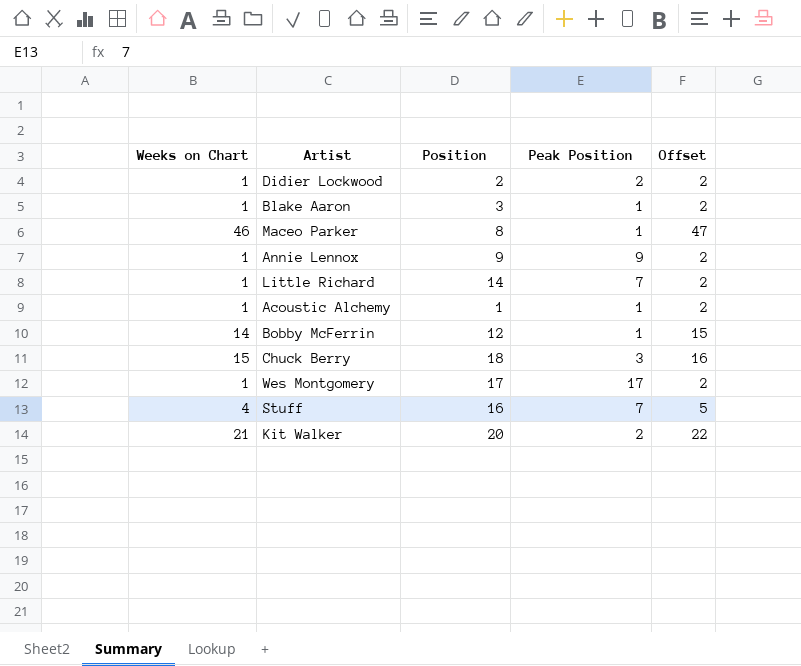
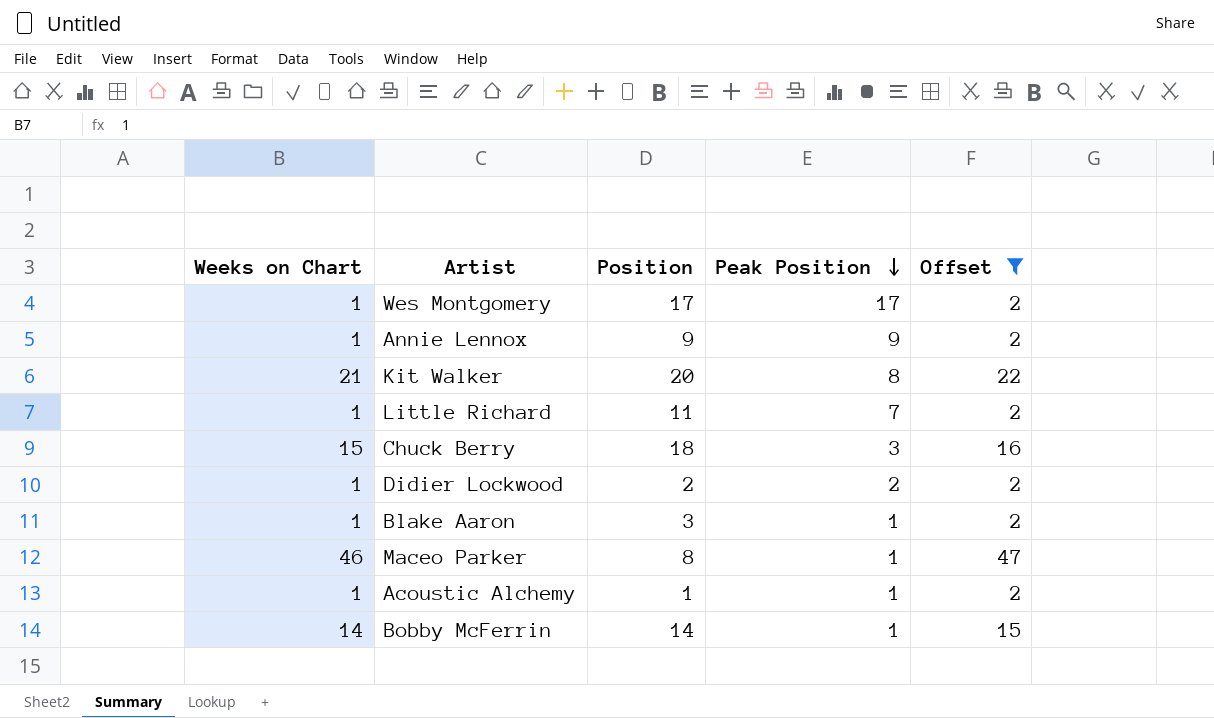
filter: none -> Offset != 5
row order: none -> Peak Position descending
Kit Walker | Peak Position: 2 -> 8
Little Richard | Position: 14 -> 11
Bobby McFerrin | Position: 12 -> 14

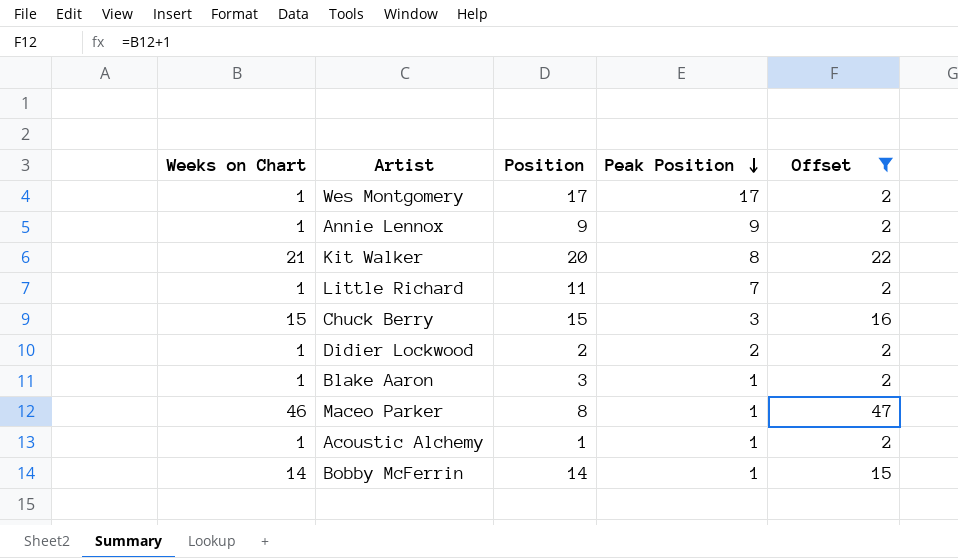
Chuck Berry | Position: 18 -> 15

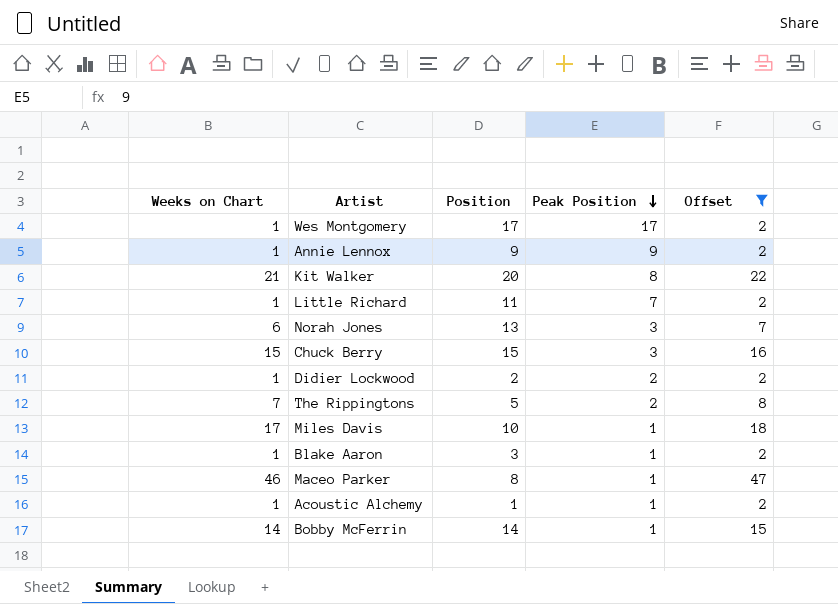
row Norah Jones: none -> 6 | 13 | 3 | 7
row The Rippingtons: none -> 7 | 5 | 2 | 8
row Miles Davis: none -> 17 | 10 | 1 | 18

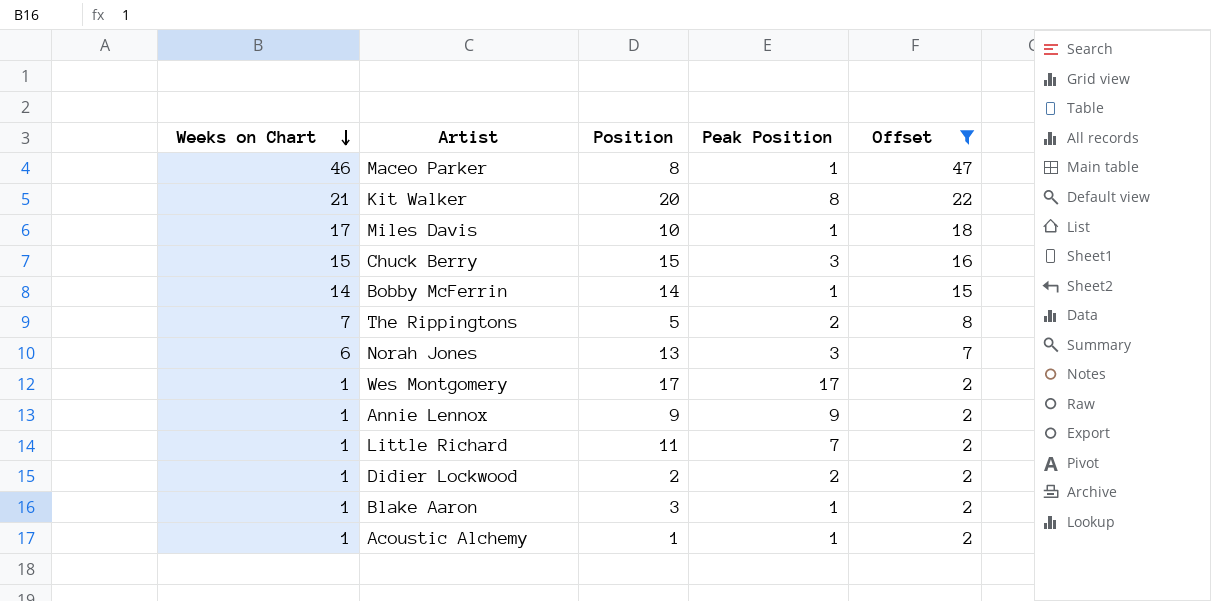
row order: Peak Position descending -> Weeks on Chart descending

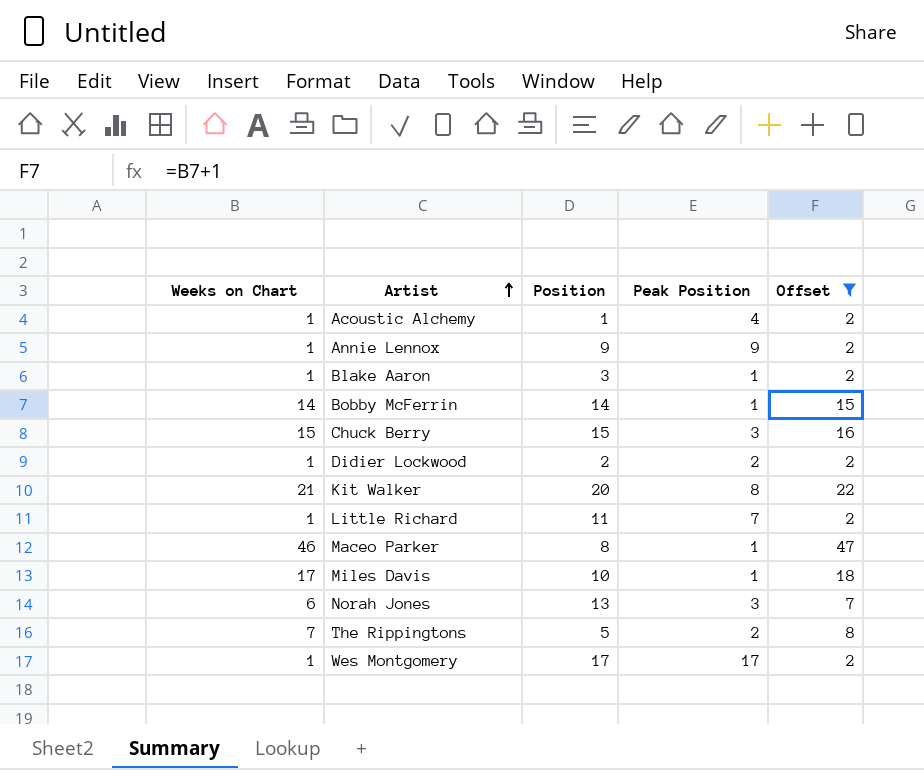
row order: Weeks on Chart descending -> Artist ascending
Acoustic Alchemy | Peak Position: 1 -> 4

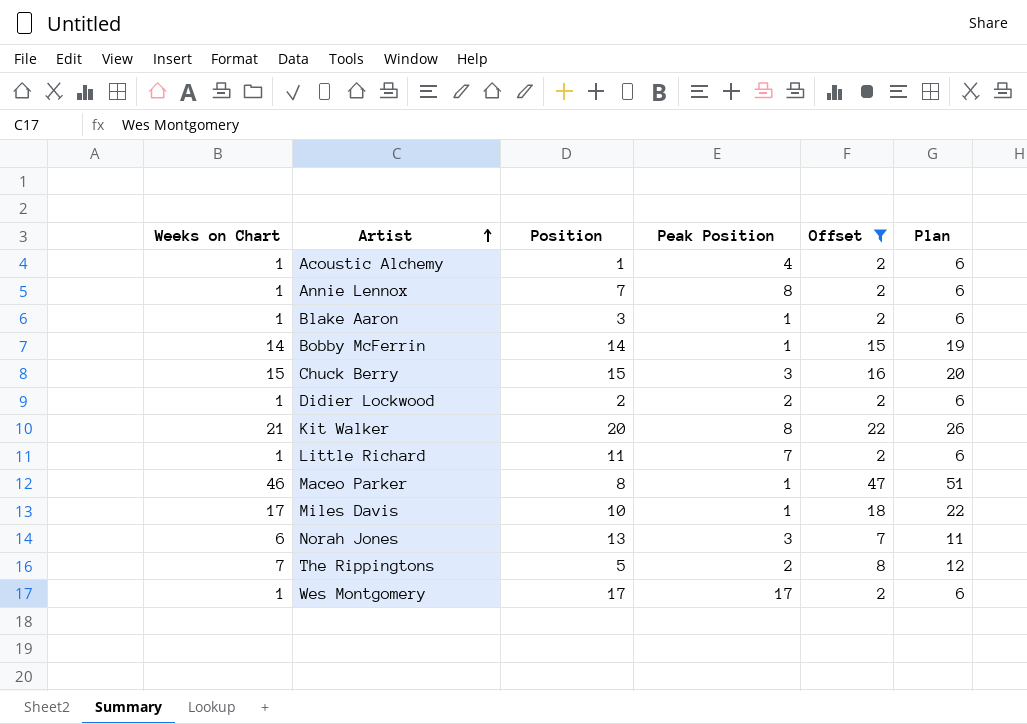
column Plan | formula: none -> [Weeks on Chart] + 5
Annie Lennox | Position: 9 -> 7
Annie Lennox | Peak Position: 9 -> 8

